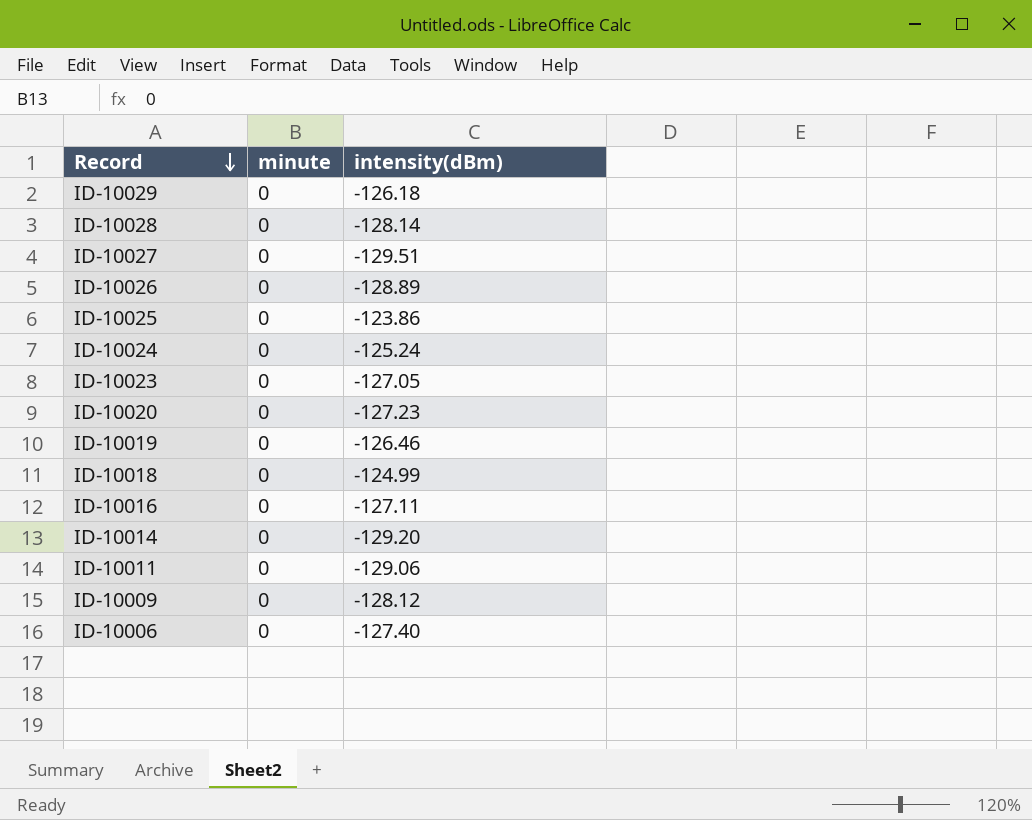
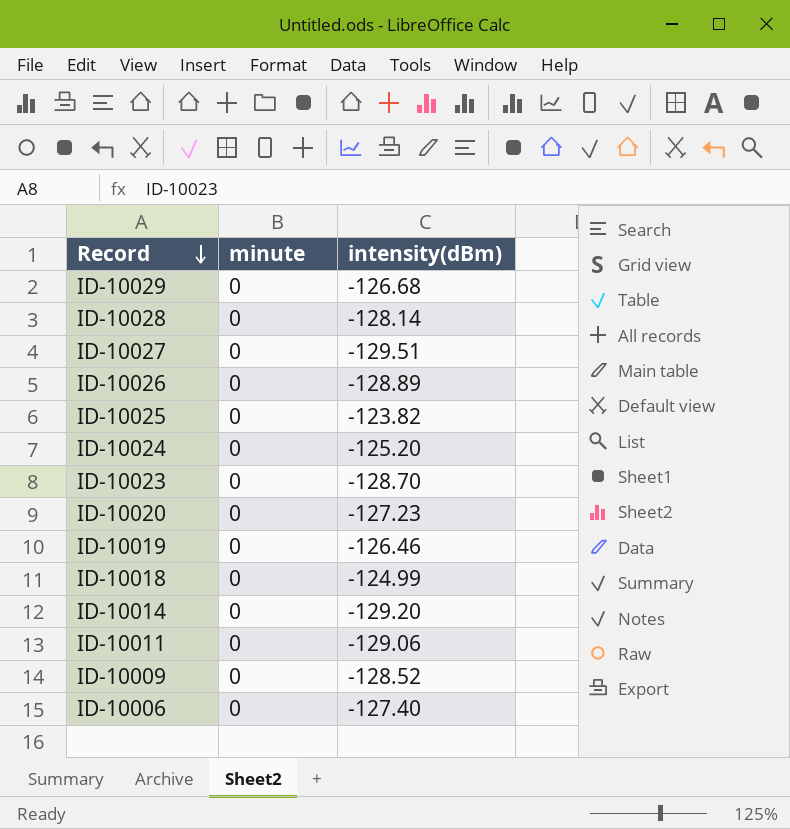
row ID-10016: 0 | -127.11 -> none
ID-10029 | intensity(dBm): -126.18 -> -126.68
ID-10025 | intensity(dBm): -123.86 -> -123.82
ID-10024 | intensity(dBm): -125.24 -> -125.20
ID-10023 | intensity(dBm): -127.05 -> -128.70
ID-10009 | intensity(dBm): -128.12 -> -128.52

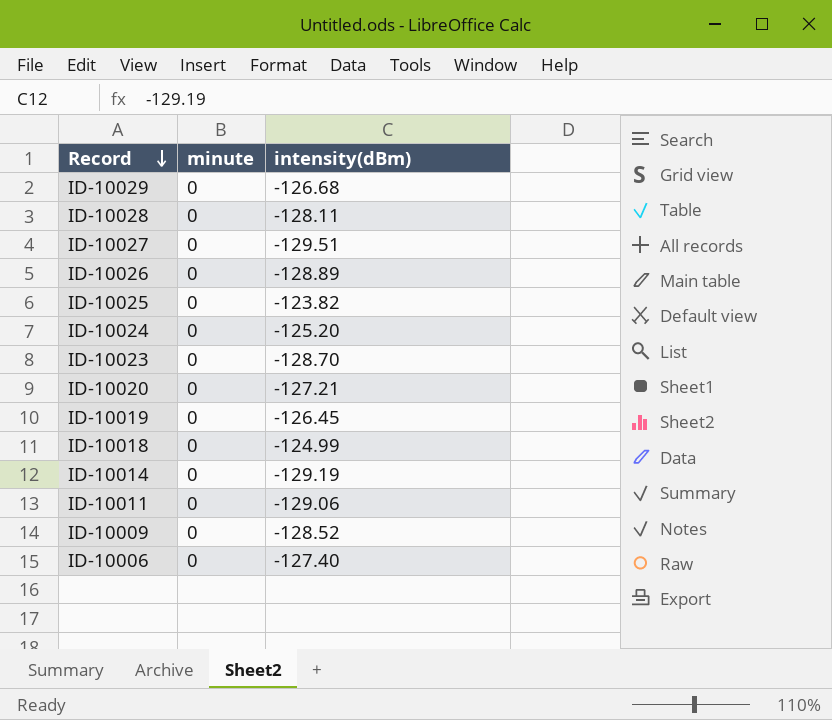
ID-10028 | intensity(dBm): -128.14 -> -128.11
ID-10020 | intensity(dBm): -127.23 -> -127.21
ID-10019 | intensity(dBm): -126.46 -> -126.45
ID-10014 | intensity(dBm): -129.20 -> -129.19

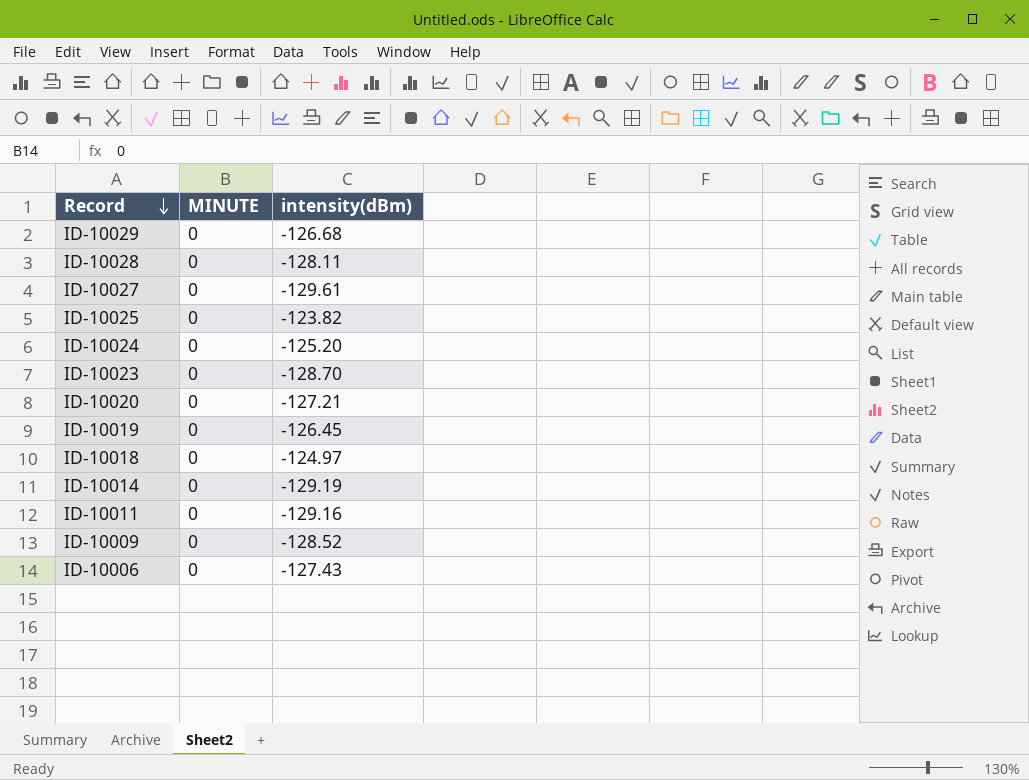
column name: minute -> MINUTE
row ID-10026: 0 | -128.89 -> none
ID-10027 | intensity(dBm): -129.51 -> -129.61
ID-10018 | intensity(dBm): -124.99 -> -124.97
ID-10011 | intensity(dBm): -129.06 -> -129.16
ID-10006 | intensity(dBm): -127.40 -> -127.43

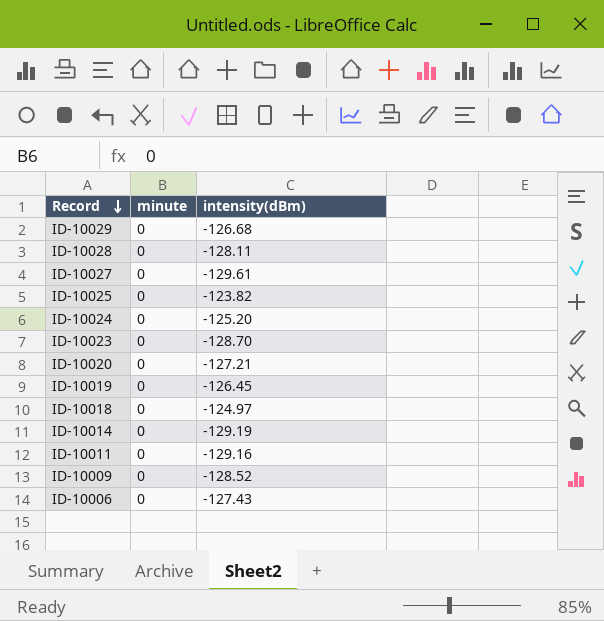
column name: MINUTE -> minute

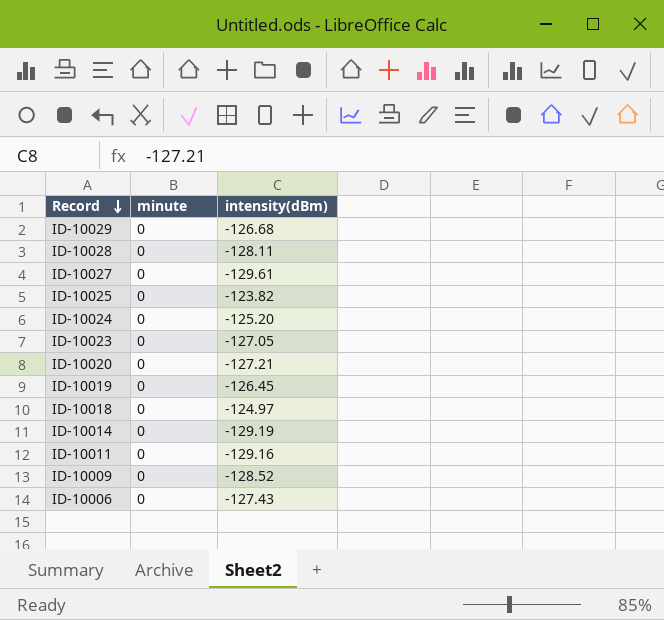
ID-10023 | intensity(dBm): -128.70 -> -127.05

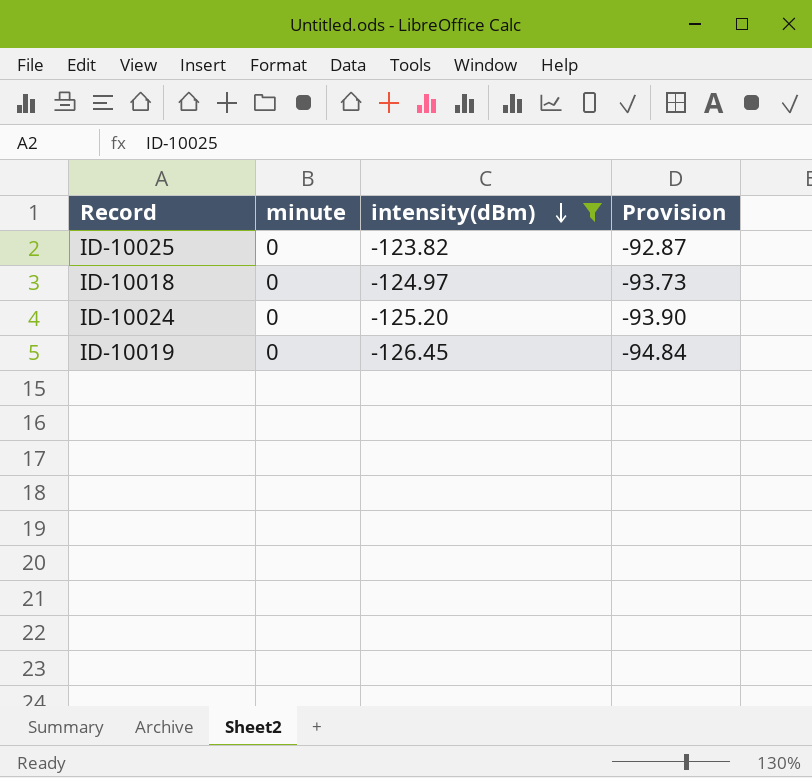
filter: none -> intensity(dBm) >= -126.45
row order: Record descending -> intensity(dBm) descending
column Provision | formula: none -> [intensity(dBm)] * 0.75

